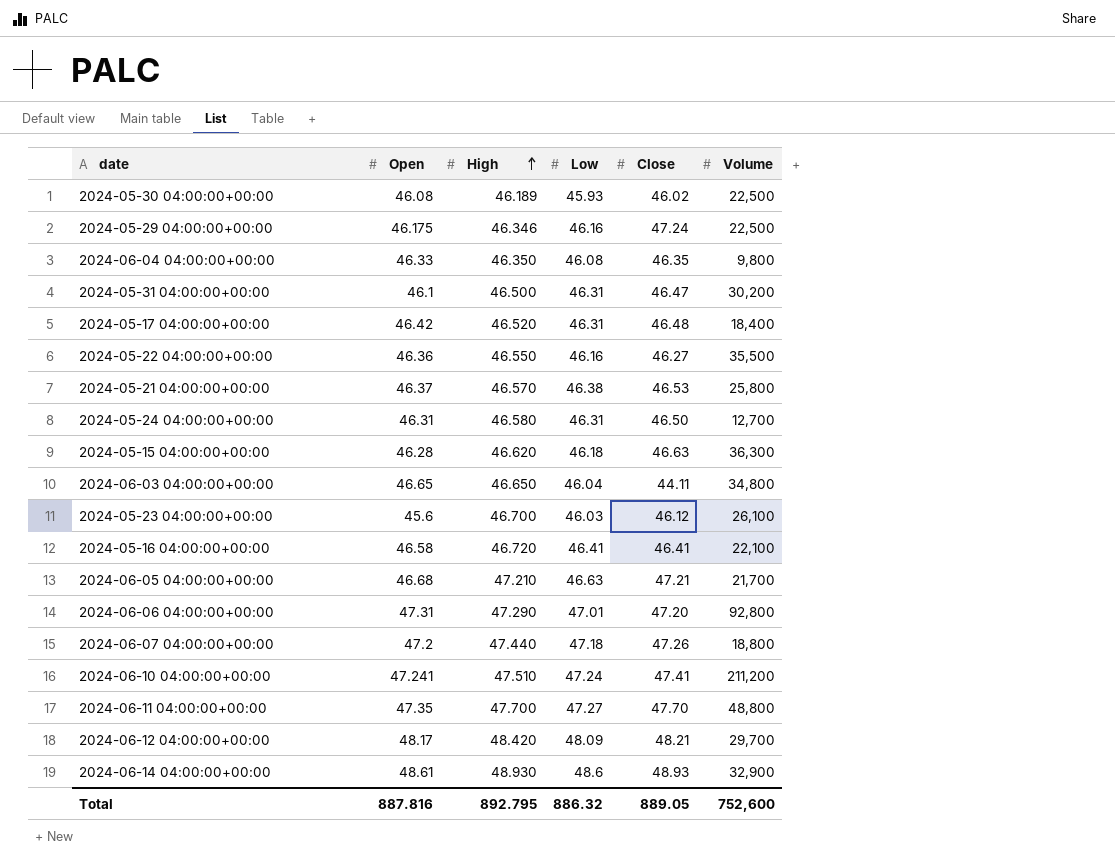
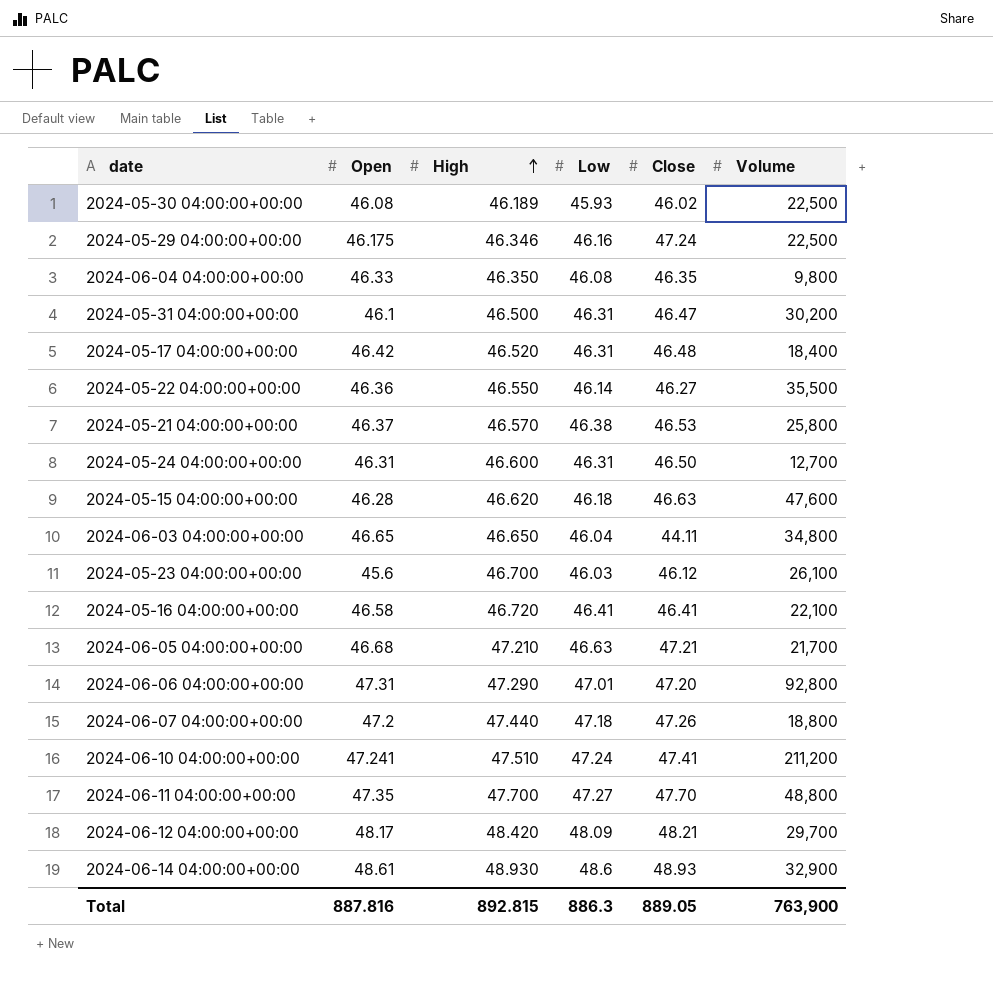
2024-05-22 04:00:00+00:00 | Low: 46.16 -> 46.14
2024-05-24 04:00:00+00:00 | High: 46.580 -> 46.600
2024-05-15 04:00:00+00:00 | Volume: 36,300 -> 47,600
Total | High: 892.795 -> 892.815
Total | Low: 886.32 -> 886.3
Total | Volume: 752,600 -> 763,900

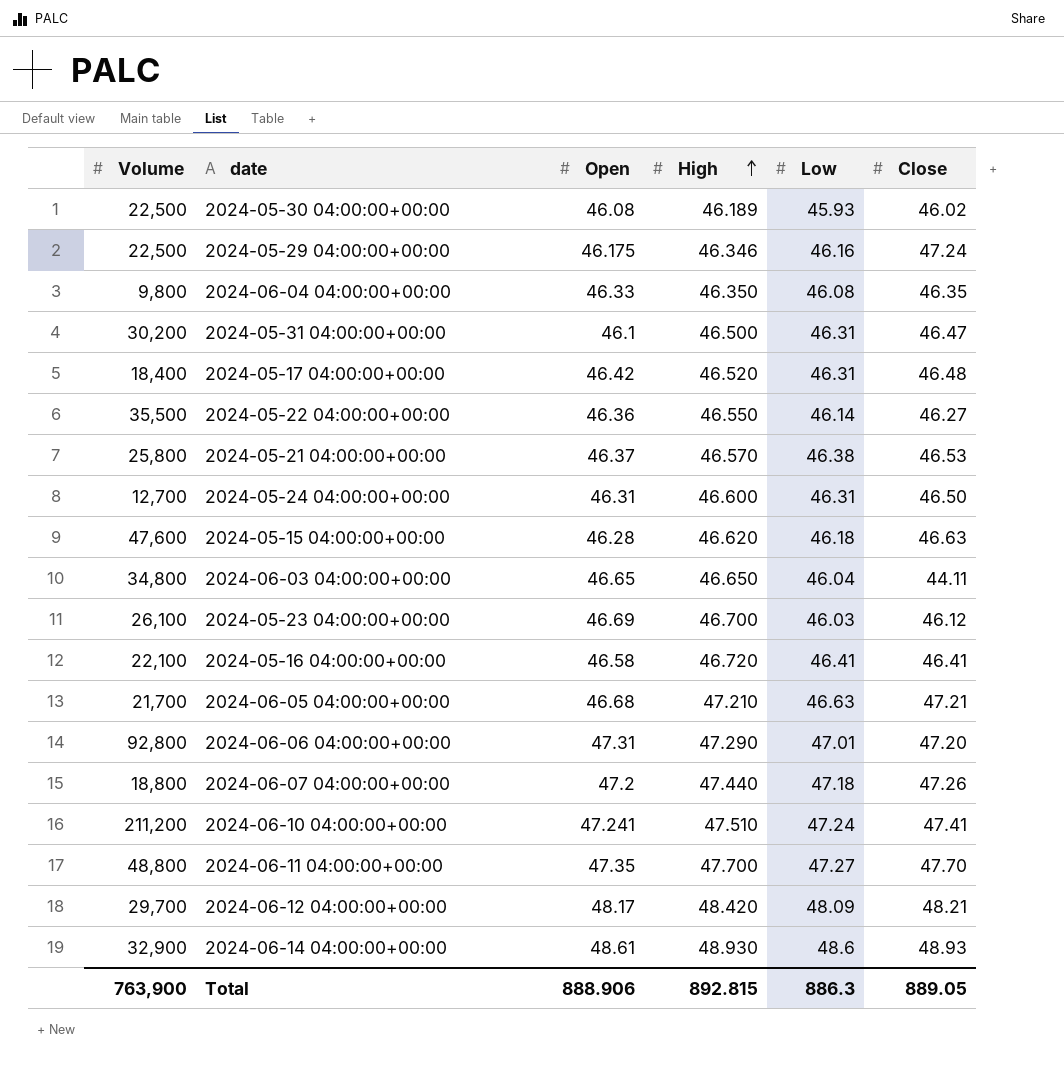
column Volume | position: 6 -> 1
2024-05-23 04:00:00+00:00 | Open: 45.6 -> 46.69
Total | Open: 887.816 -> 888.906

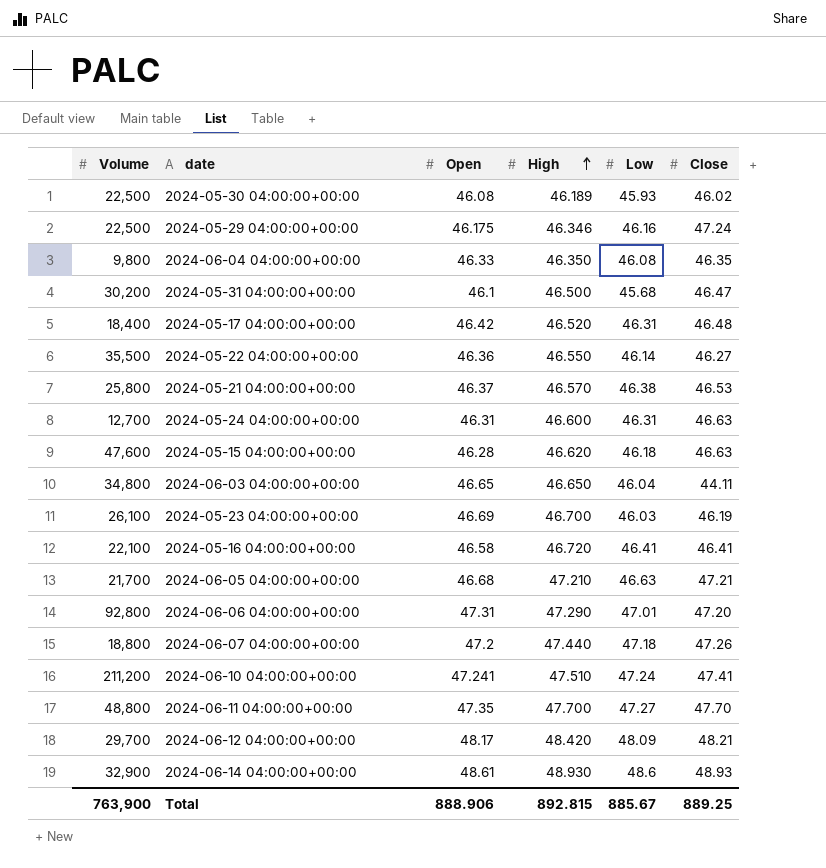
2024-05-31 04:00:00+00:00 | Low: 46.31 -> 45.68
2024-05-24 04:00:00+00:00 | Close: 46.50 -> 46.63
2024-05-23 04:00:00+00:00 | Close: 46.12 -> 46.19
Total | Low: 886.3 -> 885.67
Total | Close: 889.05 -> 889.25

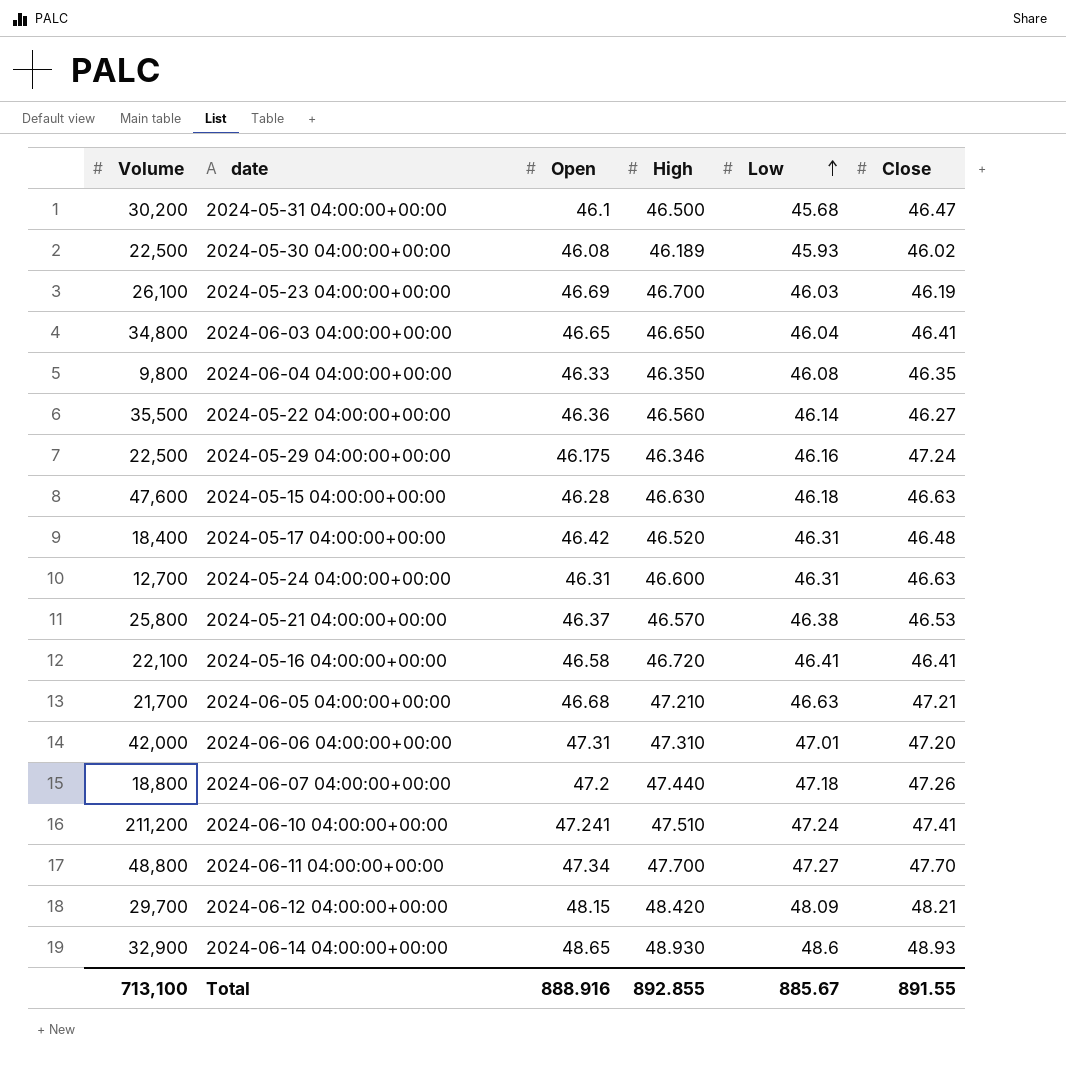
row order: High ascending -> Low ascending
2024-06-03 04:00:00+00:00 | Close: 44.11 -> 46.41
2024-05-22 04:00:00+00:00 | High: 46.550 -> 46.560
2024-05-15 04:00:00+00:00 | High: 46.620 -> 46.630
2024-06-06 04:00:00+00:00 | Volume: 92,800 -> 42,000
2024-06-06 04:00:00+00:00 | High: 47.290 -> 47.310
2024-06-11 04:00:00+00:00 | Open: 47.35 -> 47.34
2024-06-12 04:00:00+00:00 | Open: 48.17 -> 48.15
2024-06-14 04:00:00+00:00 | Open: 48.61 -> 48.65
Total | Volume: 763,900 -> 713,100
Total | Open: 888.906 -> 888.916
Total | High: 892.815 -> 892.855
Total | Close: 889.25 -> 891.55

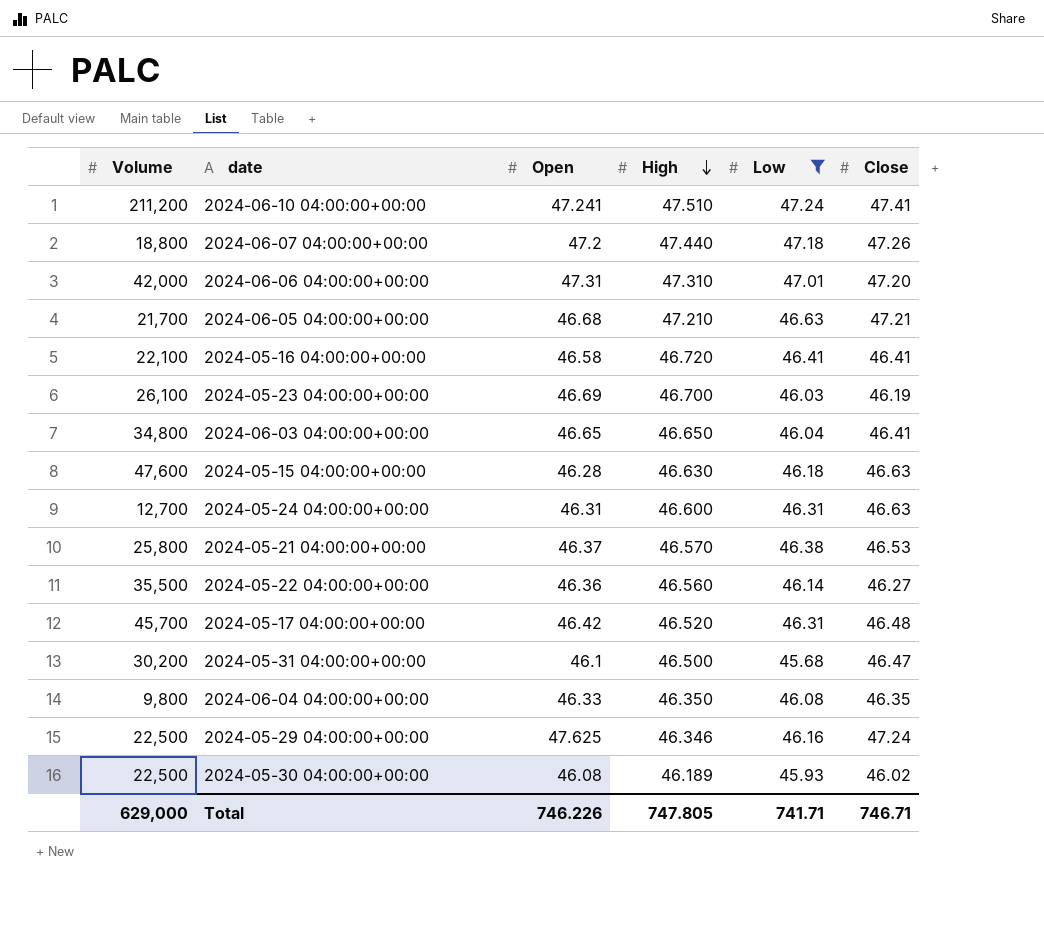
filter: none -> Low <= 47.24
row order: Low ascending -> High descending
2024-05-17 04:00:00+00:00 | Volume: 18,400 -> 45,700
2024-05-29 04:00:00+00:00 | Open: 46.175 -> 47.625
Total | Volume: 713,100 -> 629,000
Total | Open: 888.916 -> 746.226
Total | High: 892.855 -> 747.805
Total | Low: 885.67 -> 741.71
Total | Close: 891.55 -> 746.71

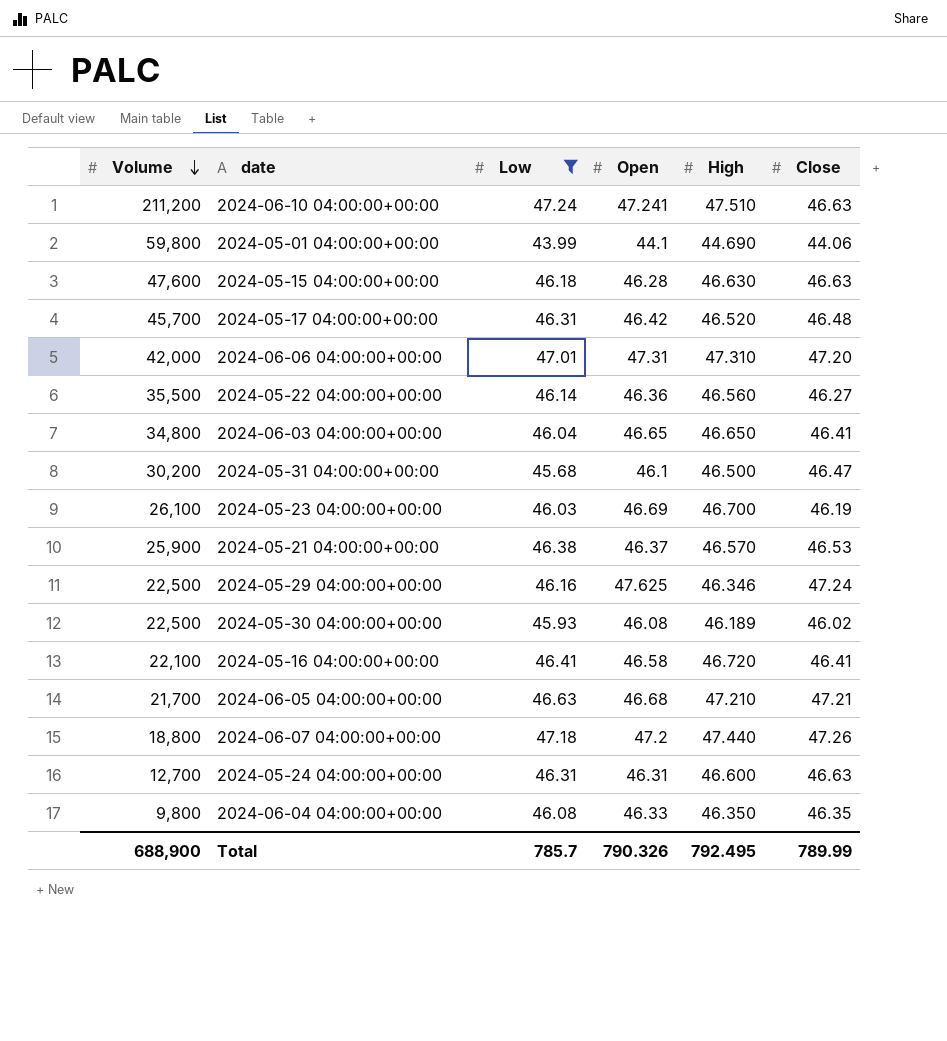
row order: High descending -> Volume descending
column Low | position: 5 -> 3
2024-06-10 04:00:00+00:00 | Close: 47.41 -> 46.63
row 2024-05-01 04:00:00+00:00: none -> 59,800 | 43.99 | 44.1 | 44.690 | 44.06
2024-05-21 04:00:00+00:00 | Volume: 25,800 -> 25,900
Total | Volume: 629,000 -> 688,900
Total | Low: 741.71 -> 785.7
Total | Open: 746.226 -> 790.326
Total | High: 747.805 -> 792.495
Total | Close: 746.71 -> 789.99

